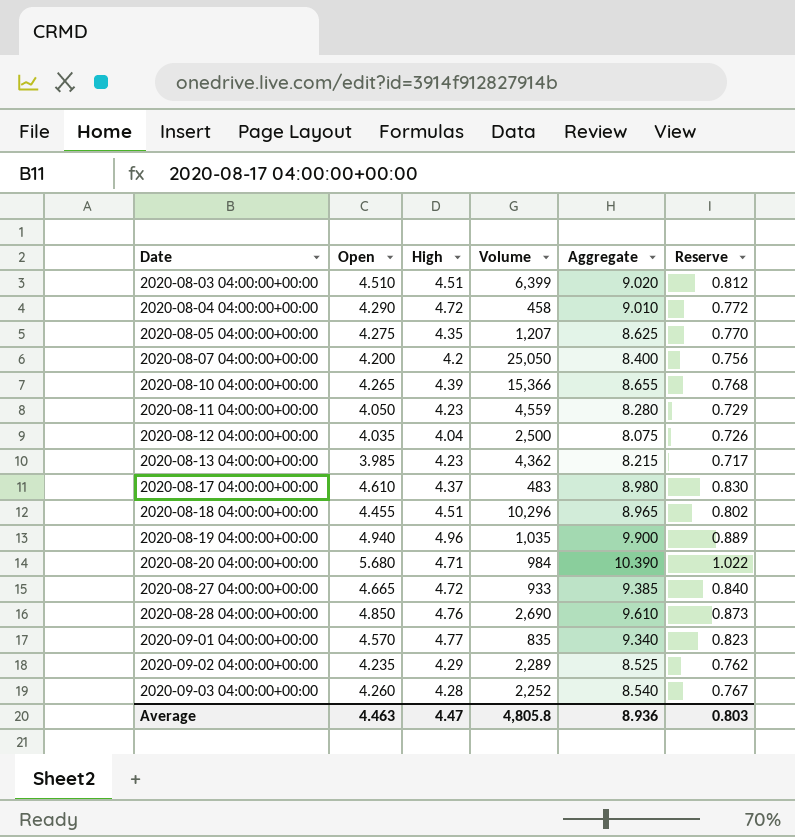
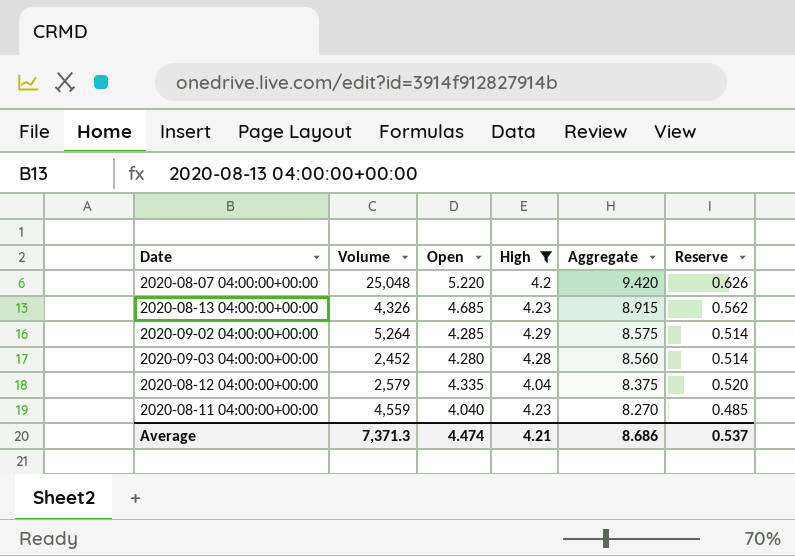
filter: none -> High <= 4.29
row order: Date ascending -> Aggregate descending
column Volume | position: 4 -> 2
column Reserve | formula: [Open] * 0.18 -> [Open] * 0.12
2020-08-07 04:00:00+00:00 | Volume: 25,050 -> 25,048
2020-08-07 04:00:00+00:00 | Open: 4.200 -> 5.220
2020-08-07 04:00:00+00:00 | Aggregate: 8.400 -> 9.420
2020-08-13 04:00:00+00:00 | Volume: 4,362 -> 4,326
2020-08-13 04:00:00+00:00 | Open: 3.985 -> 4.685
2020-08-13 04:00:00+00:00 | Aggregate: 8.215 -> 8.915
2020-09-02 04:00:00+00:00 | Volume: 2,289 -> 5,264
2020-09-02 04:00:00+00:00 | Open: 4.235 -> 4.285
2020-09-02 04:00:00+00:00 | Aggregate: 8.525 -> 8.575
2020-09-03 04:00:00+00:00 | Volume: 2,252 -> 2,452
2020-09-03 04:00:00+00:00 | Open: 4.260 -> 4.280
2020-09-03 04:00:00+00:00 | Aggregate: 8.540 -> 8.560
2020-08-12 04:00:00+00:00 | Volume: 2,500 -> 2,579
2020-08-12 04:00:00+00:00 | Open: 4.035 -> 4.335
2020-08-12 04:00:00+00:00 | Aggregate: 8.075 -> 8.375
2020-08-11 04:00:00+00:00 | Open: 4.050 -> 4.040
2020-08-11 04:00:00+00:00 | Aggregate: 8.280 -> 8.270
Average | Volume: 4,805.8 -> 7,371.3
Average | Open: 4.463 -> 4.474
Average | High: 4.47 -> 4.21
Average | Aggregate: 8.936 -> 8.686
Average | Reserve: 0.803 -> 0.537

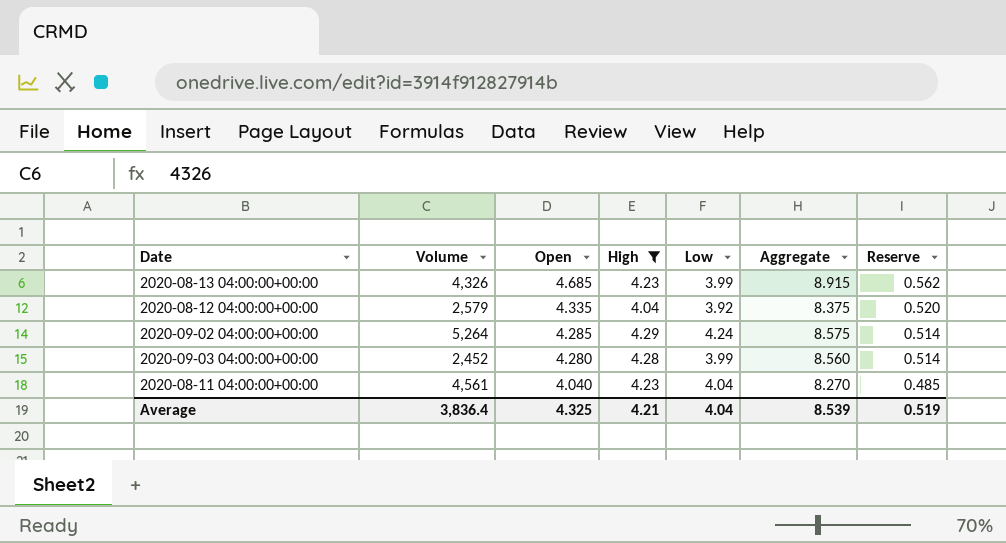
row order: Aggregate descending -> Open descending
column Low | position: none -> 5
row 2020-08-07 04:00:00+00:00: 25,048 | 5.220 | 4.2 | 9.420 | 0.626 -> none
2020-08-11 04:00:00+00:00 | Volume: 4,559 -> 4,561
Average | Volume: 7,371.3 -> 3,836.4
Average | Open: 4.474 -> 4.325
Average | Aggregate: 8.686 -> 8.539
Average | Reserve: 0.537 -> 0.519

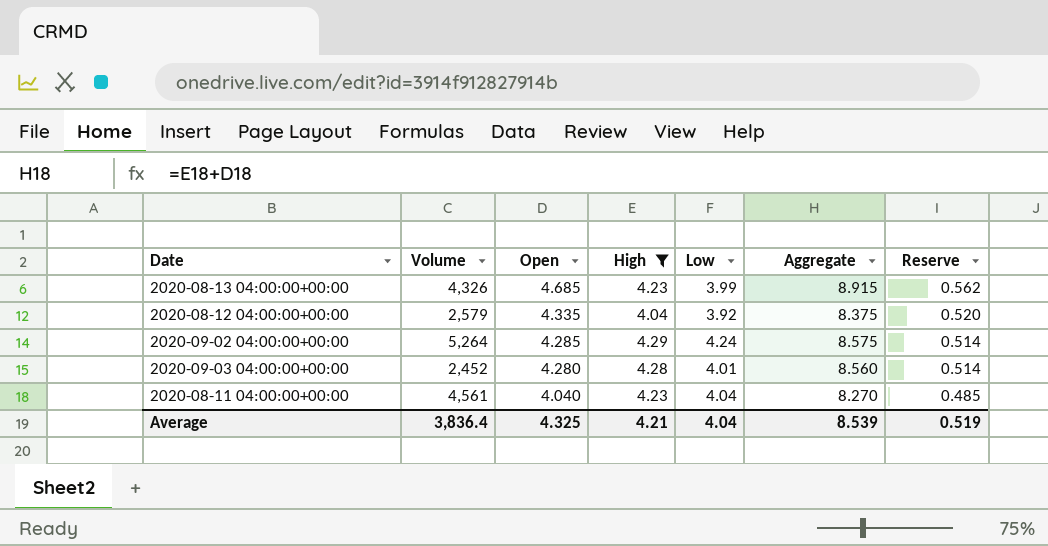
2020-09-03 04:00:00+00:00 | Low: 3.99 -> 4.01

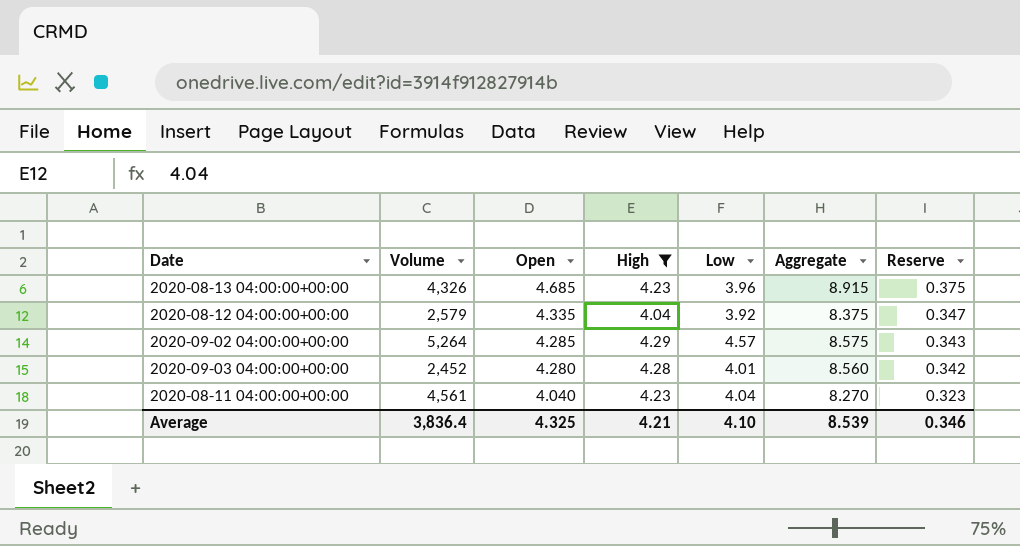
column Reserve | formula: [Open] * 0.12 -> [Open] * 0.08
2020-08-13 04:00:00+00:00 | Low: 3.99 -> 3.96
2020-09-02 04:00:00+00:00 | Low: 4.24 -> 4.57
Average | Low: 4.04 -> 4.10
Average | Reserve: 0.519 -> 0.346

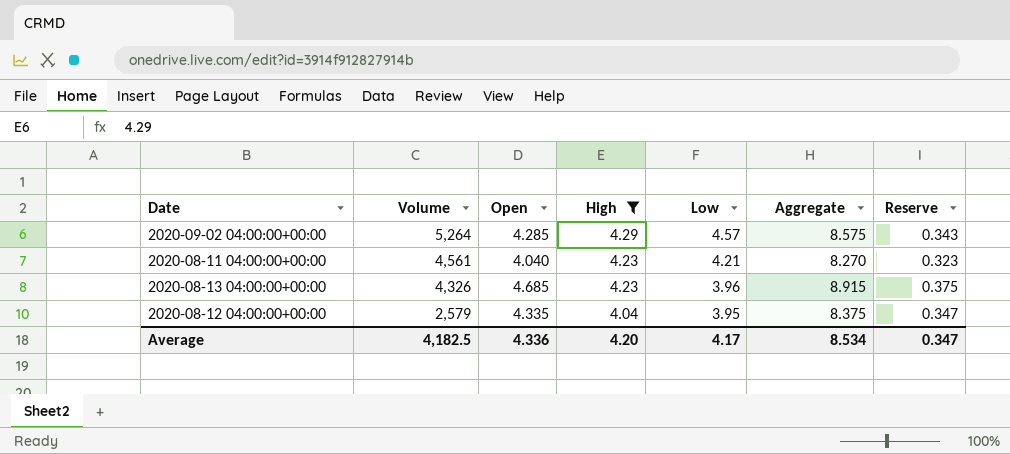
row order: Open descending -> Volume descending
row 2020-09-03 04:00:00+00:00: 2,452 | 4.280 | 4.28 | 4.01 | 8.560 | 0.342 -> none
2020-08-11 04:00:00+00:00 | Low: 4.04 -> 4.21
2020-08-12 04:00:00+00:00 | Low: 3.92 -> 3.95
Average | Volume: 3,836.4 -> 4,182.5
Average | Open: 4.325 -> 4.336
Average | High: 4.21 -> 4.20
Average | Low: 4.10 -> 4.17
Average | Aggregate: 8.539 -> 8.534
Average | Reserve: 0.346 -> 0.347

